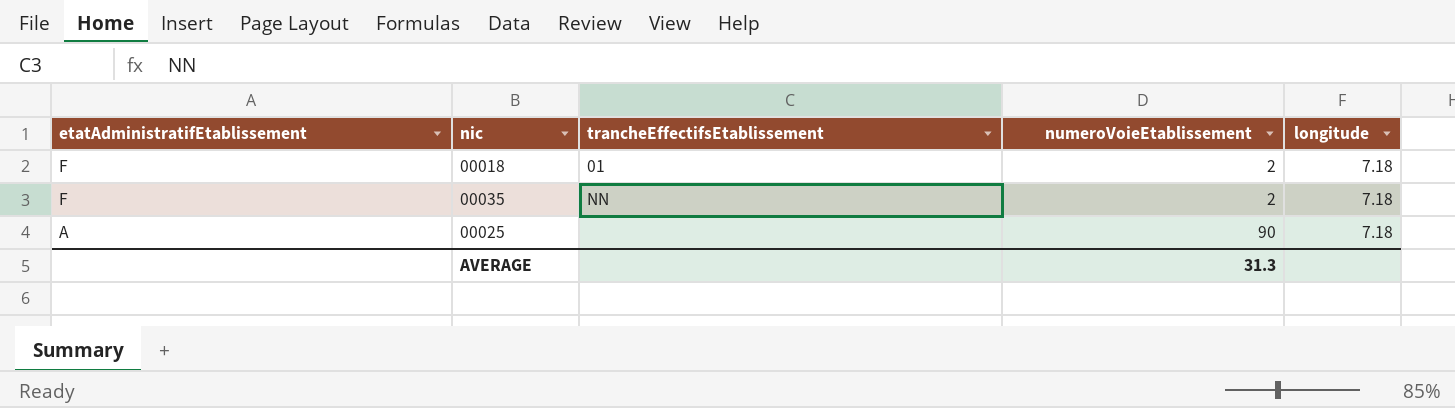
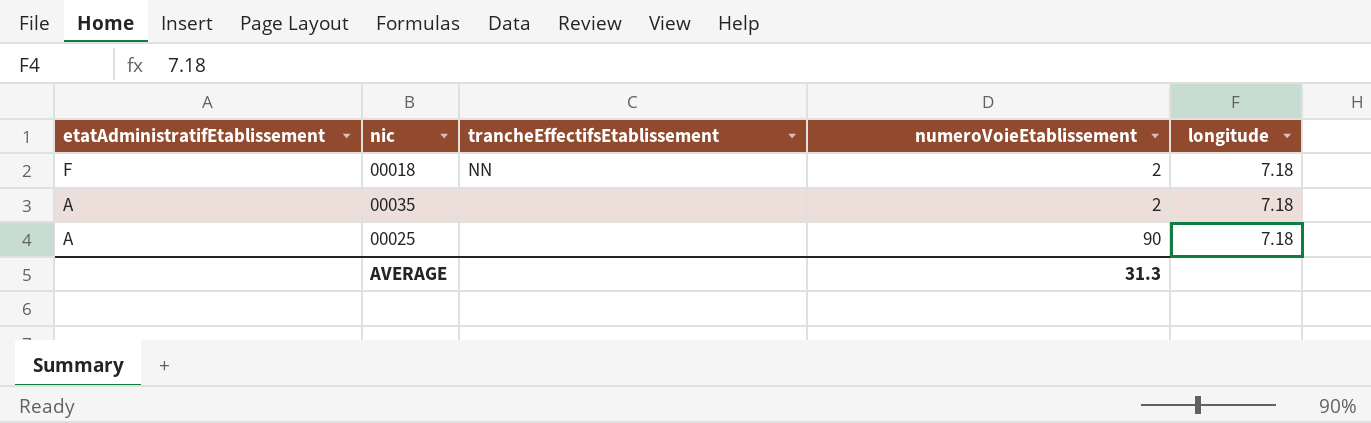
00018 | trancheEffectifsEtablissement: 01 -> NN
00035 | etatAdministratifEtablissement: F -> A
00035 | trancheEffectifsEtablissement: NN -> none

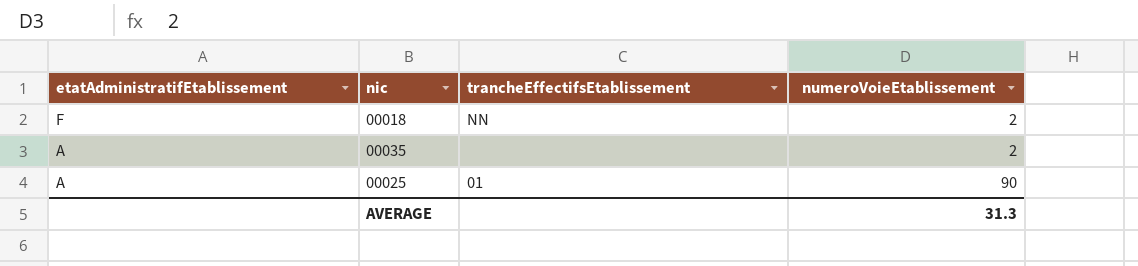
column longitude | position: 5 -> none
00025 | trancheEffectifsEtablissement: none -> 01

